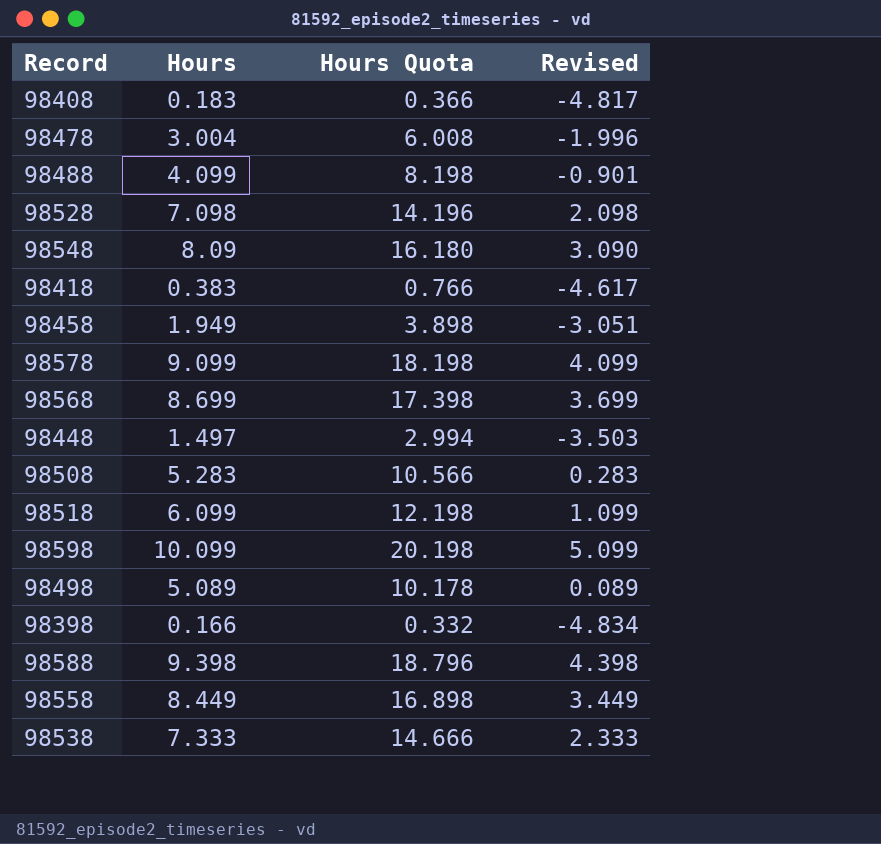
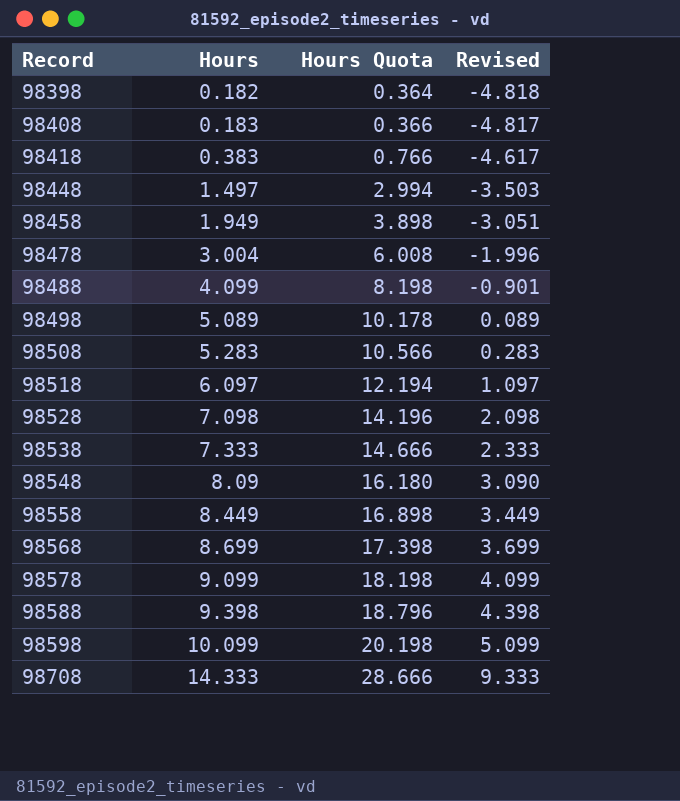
row order: none -> Record ascending
98398 | Hours: 0.166 -> 0.182
98398 | Hours Quota: 0.332 -> 0.364
98398 | Revised: -4.834 -> -4.818
98518 | Hours: 6.099 -> 6.097
98518 | Hours Quota: 12.198 -> 12.194
98518 | Revised: 1.099 -> 1.097
row 98708: none -> 14.333 | 28.666 | 9.333

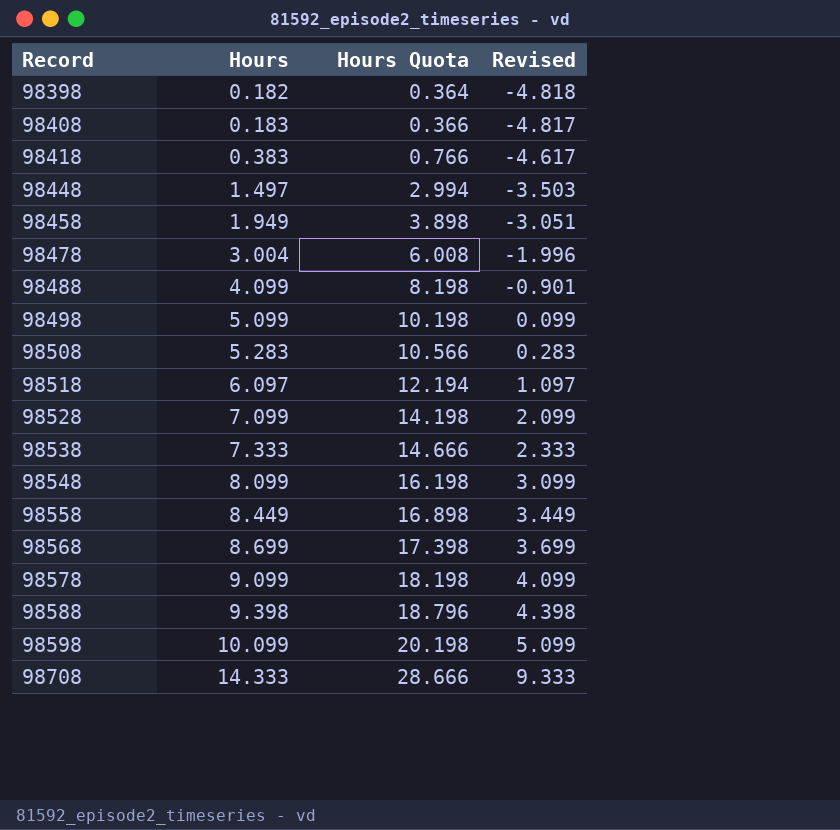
98498 | Hours: 5.089 -> 5.099
98498 | Hours Quota: 10.178 -> 10.198
98498 | Revised: 0.089 -> 0.099
98528 | Hours: 7.098 -> 7.099
98528 | Hours Quota: 14.196 -> 14.198
98528 | Revised: 2.098 -> 2.099
98548 | Hours: 8.09 -> 8.099
98548 | Hours Quota: 16.180 -> 16.198
98548 | Revised: 3.090 -> 3.099

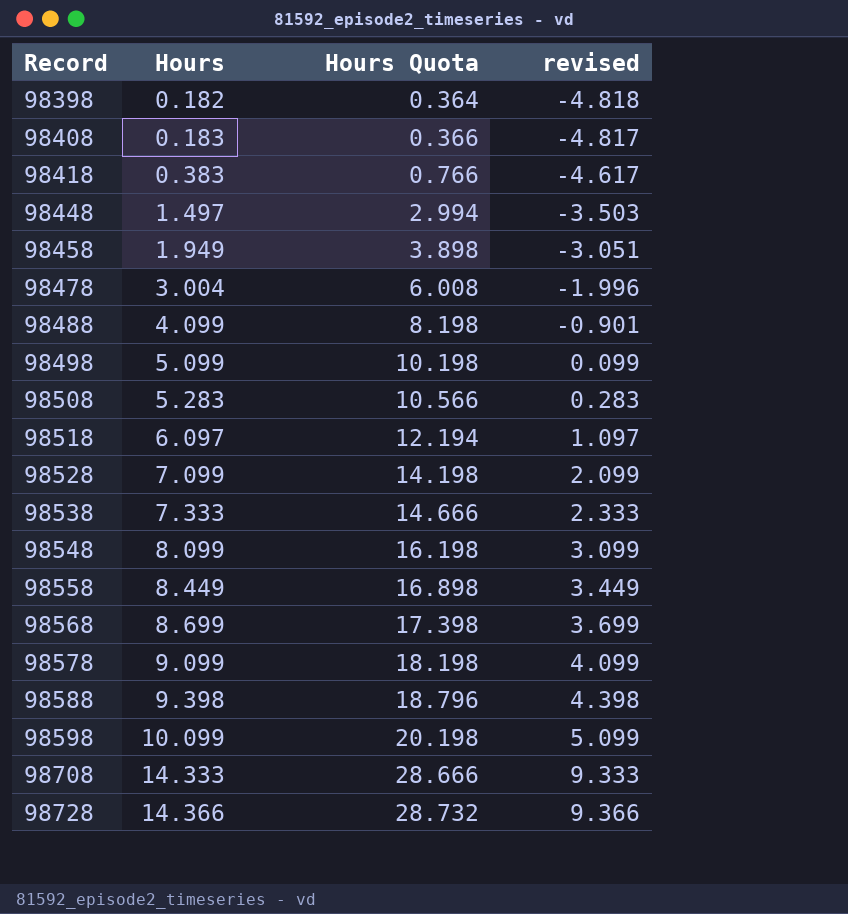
column name: Revised -> revised
row 98728: none -> 14.366 | 28.732 | 9.366

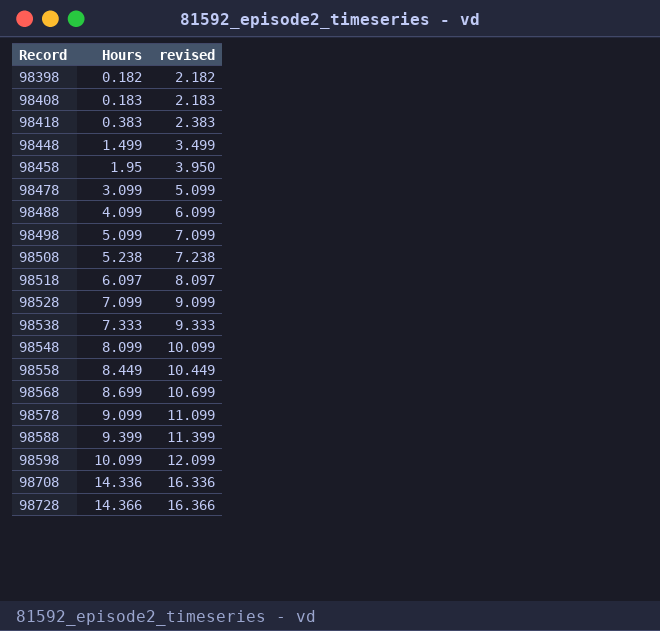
column Hours Quota | formula: [Hours] * 2 -> none
column revised | formula: [Hours] - 5 -> [Hours] + 2
98448 | Hours: 1.497 -> 1.499
98458 | Hours: 1.949 -> 1.95
98478 | Hours: 3.004 -> 3.099
98508 | Hours: 5.283 -> 5.238
98588 | Hours: 9.398 -> 9.399
98708 | Hours: 14.333 -> 14.336

